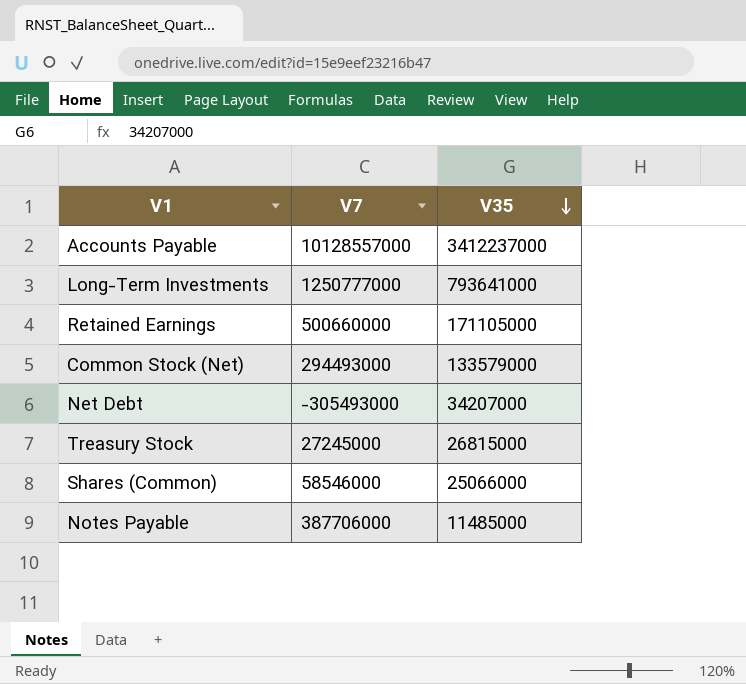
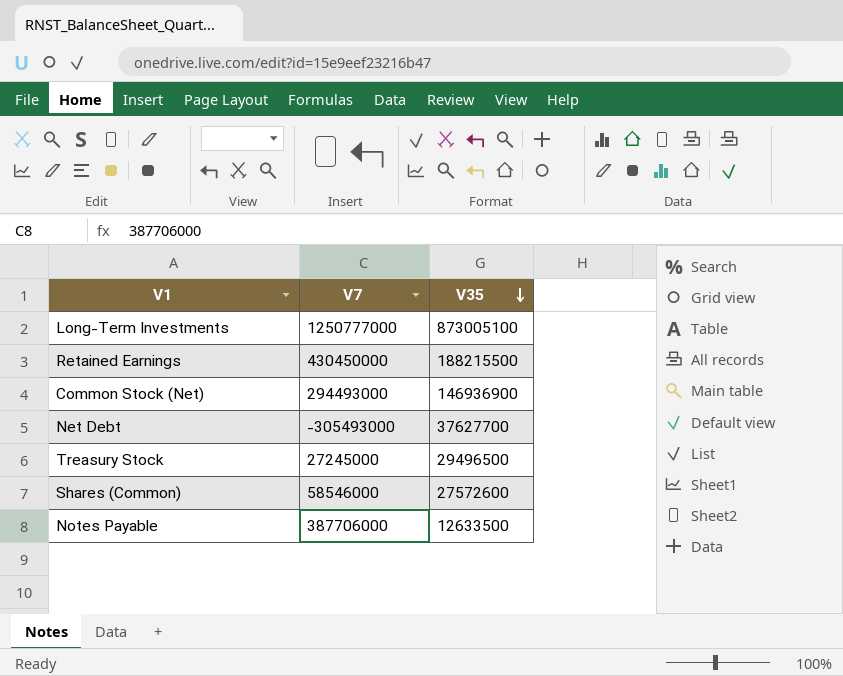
row Accounts Payable: 10128557000 | 3412237000 -> none
Long-Term Investments | V35: 793641000 -> 873005100
Retained Earnings | V7: 500660000 -> 430450000
Retained Earnings | V35: 171105000 -> 188215500
Common Stock (Net) | V35: 133579000 -> 146936900
Net Debt | V35: 34207000 -> 37627700
Treasury Stock | V35: 26815000 -> 29496500
Shares (Common) | V35: 25066000 -> 27572600
Notes Payable | V35: 11485000 -> 12633500

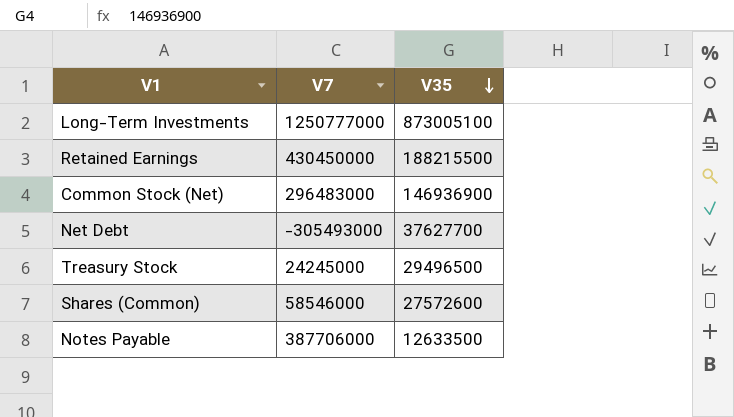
Common Stock (Net) | V7: 294493000 -> 296483000
Treasury Stock | V7: 27245000 -> 24245000

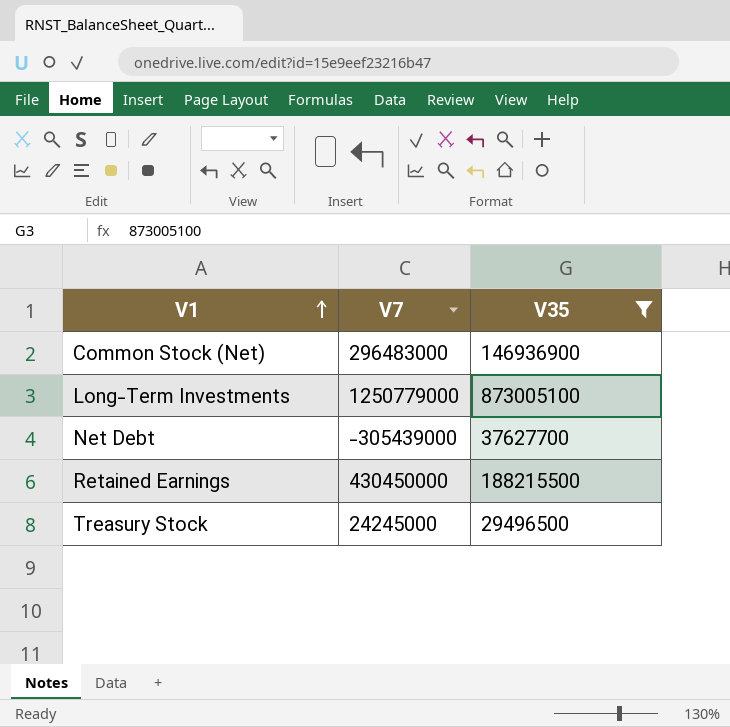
filter: none -> V35 >= 29496500
row order: V35 descending -> V1 ascending
Long-Term Investments | V7: 1250777000 -> 1250779000
Net Debt | V7: -305493000 -> -305439000

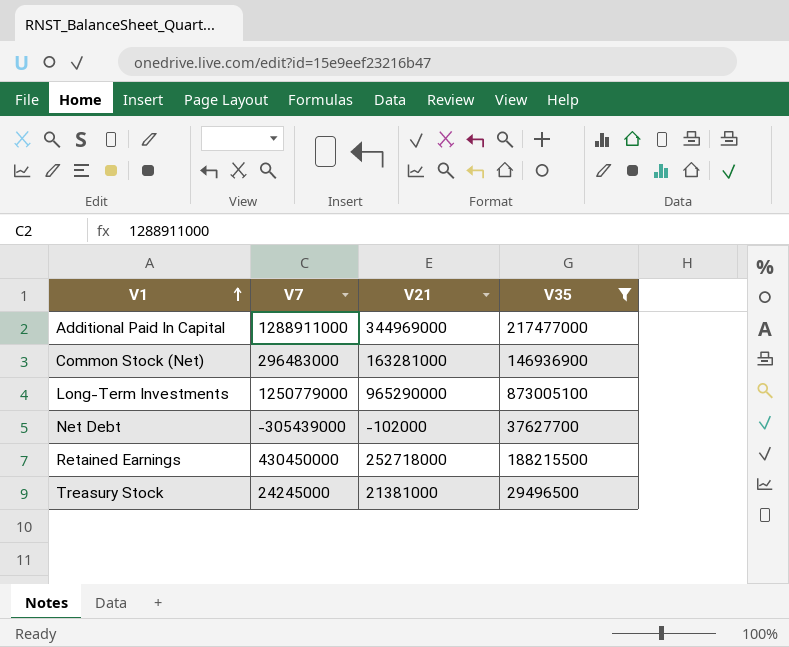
column V21 | position: none -> 3
row Additional Paid In Capital: none -> 1288911000 | 344969000 | 217477000

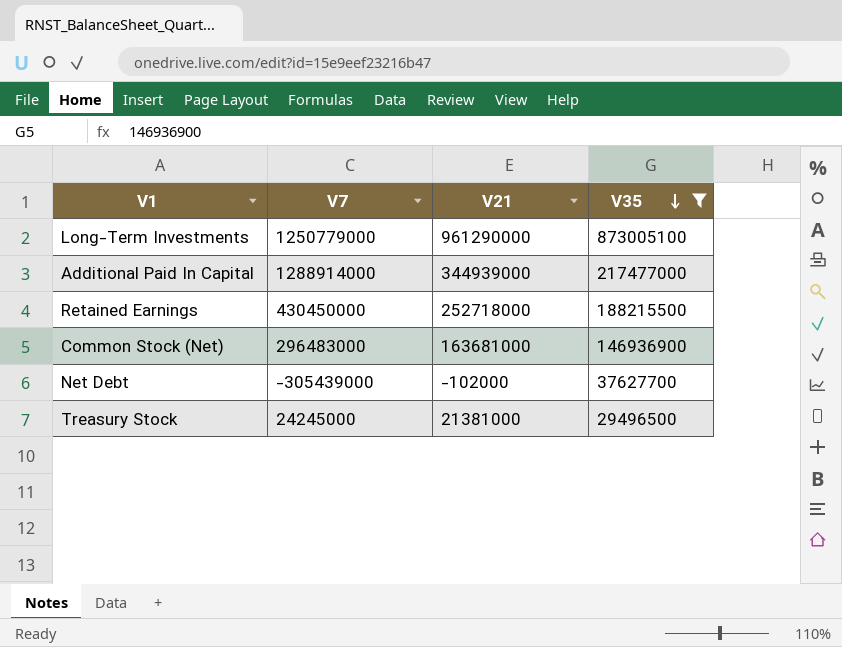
row order: V1 ascending -> V35 descending
Long-Term Investments | V21: 965290000 -> 961290000
Additional Paid In Capital | V7: 1288911000 -> 1288914000
Additional Paid In Capital | V21: 344969000 -> 344939000
Common Stock (Net) | V21: 163281000 -> 163681000

